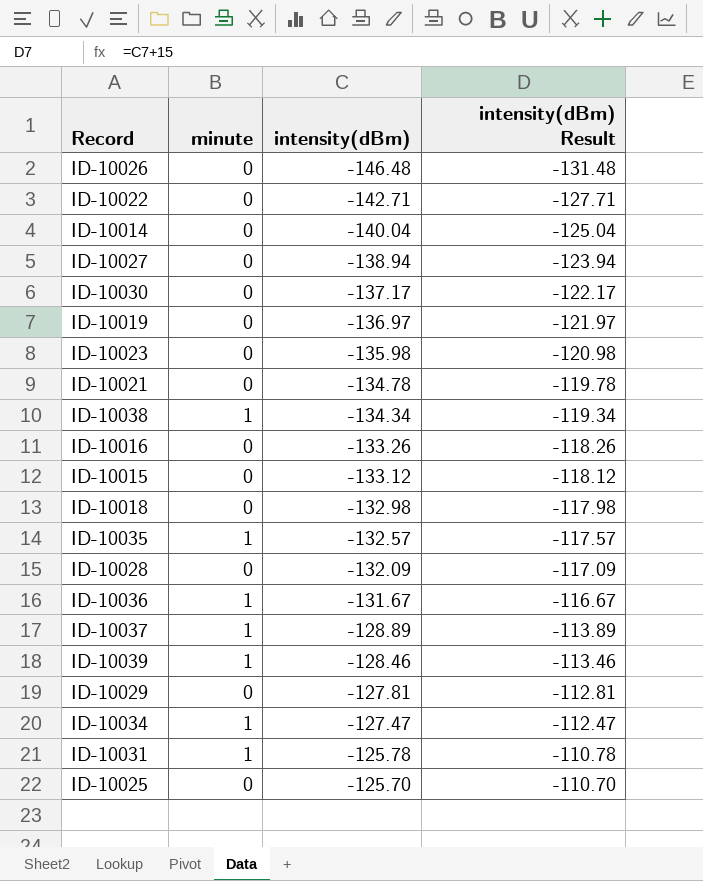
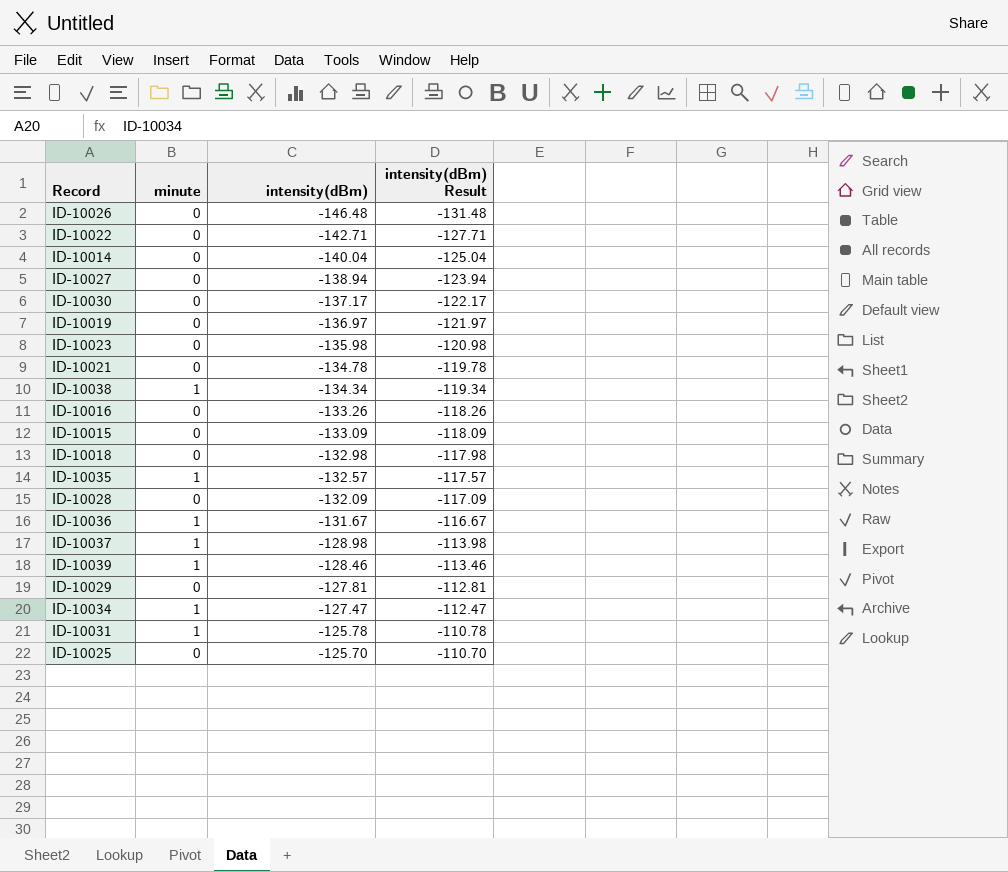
ID-10015 | intensity(dBm): -133.12 -> -133.09
ID-10015 | intensity(dBm) Result: -118.12 -> -118.09
ID-10037 | intensity(dBm): -128.89 -> -128.98
ID-10037 | intensity(dBm) Result: -113.89 -> -113.98

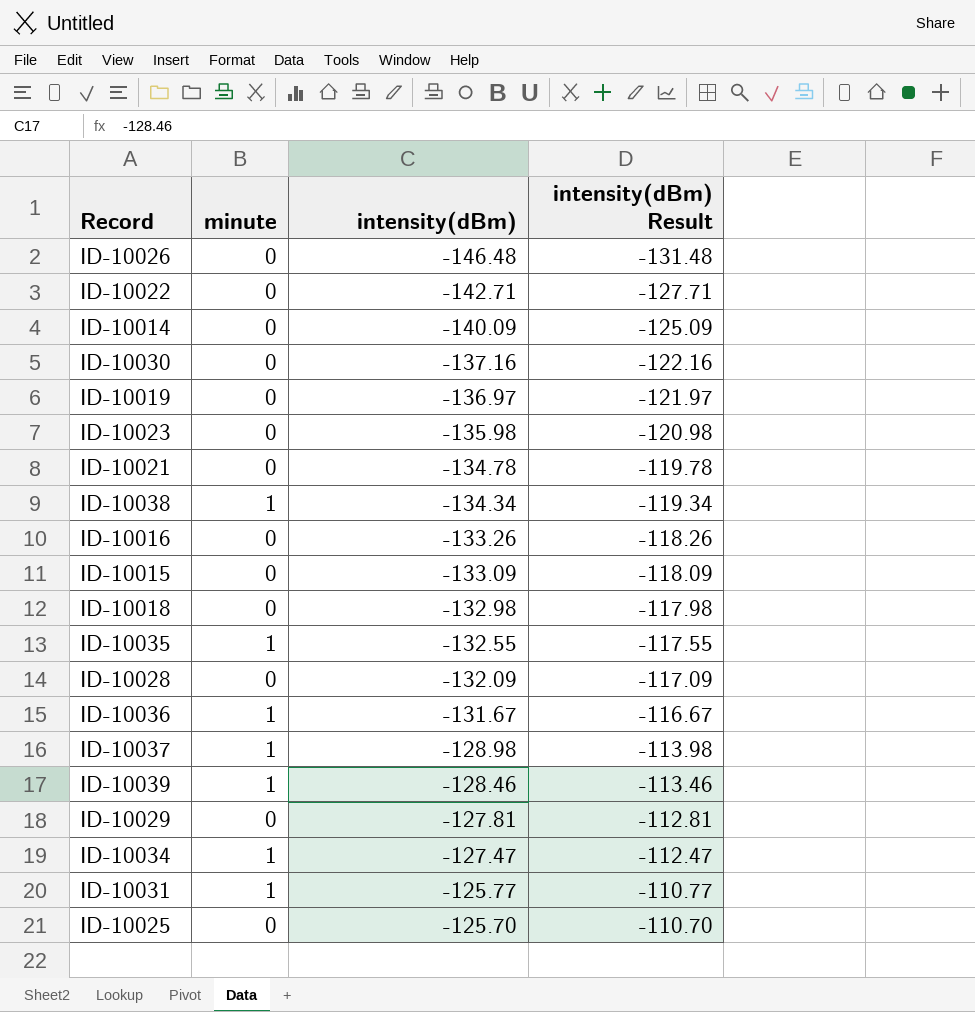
row ID-10027: 0 | -138.94 | -123.94 -> none
ID-10014 | intensity(dBm): -140.04 -> -140.09
ID-10014 | intensity(dBm) Result: -125.04 -> -125.09
ID-10030 | intensity(dBm): -137.17 -> -137.16
ID-10030 | intensity(dBm) Result: -122.17 -> -122.16
ID-10035 | intensity(dBm): -132.57 -> -132.55
ID-10035 | intensity(dBm) Result: -117.57 -> -117.55
ID-10031 | intensity(dBm): -125.78 -> -125.77
ID-10031 | intensity(dBm) Result: -110.78 -> -110.77

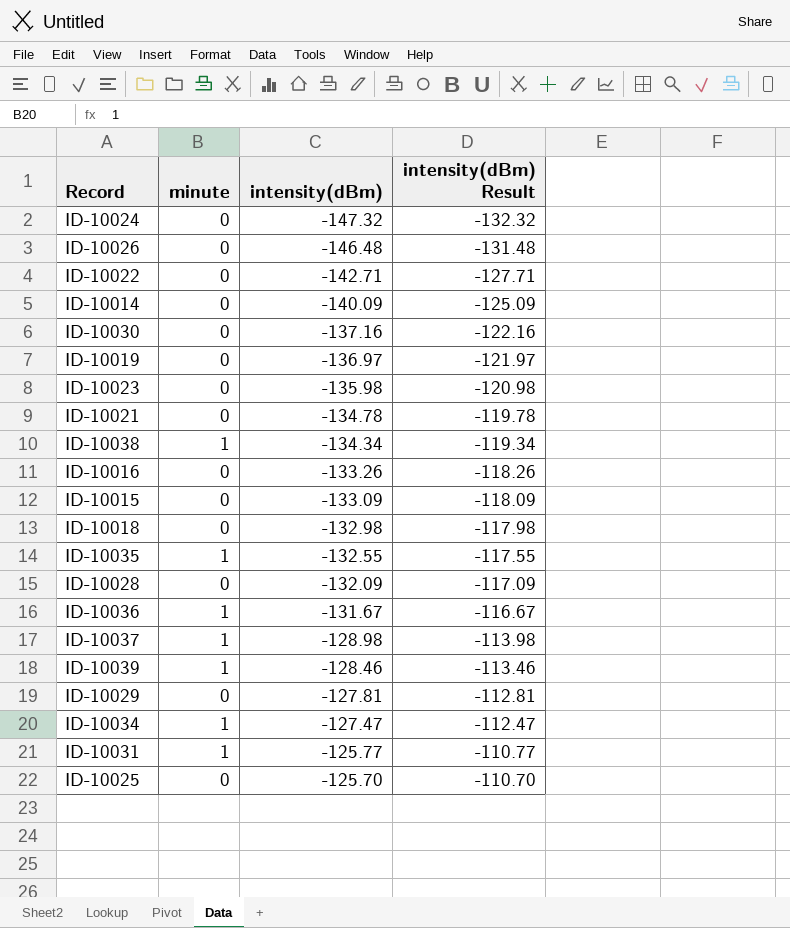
row ID-10024: none -> 0 | -147.32 | -132.32

